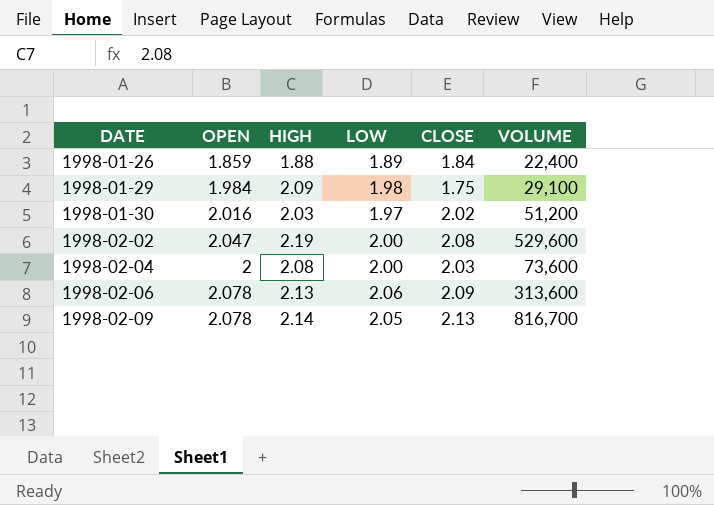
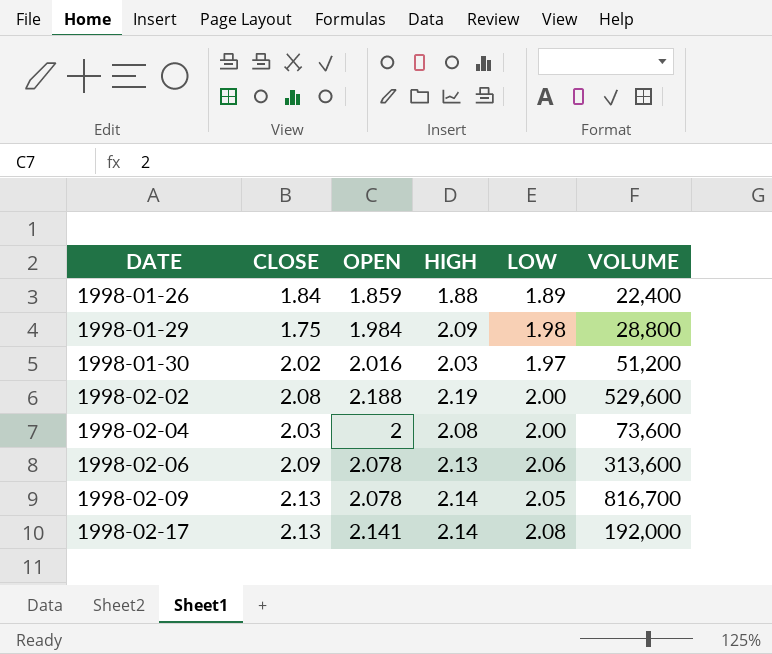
column CLOSE | position: 5 -> 2
1998-01-29 | VOLUME: 29,100 -> 28,800
1998-02-02 | OPEN: 2.047 -> 2.188
row 1998-02-17: none -> 2.13 | 2.141 | 2.14 | 2.08 | 192,000

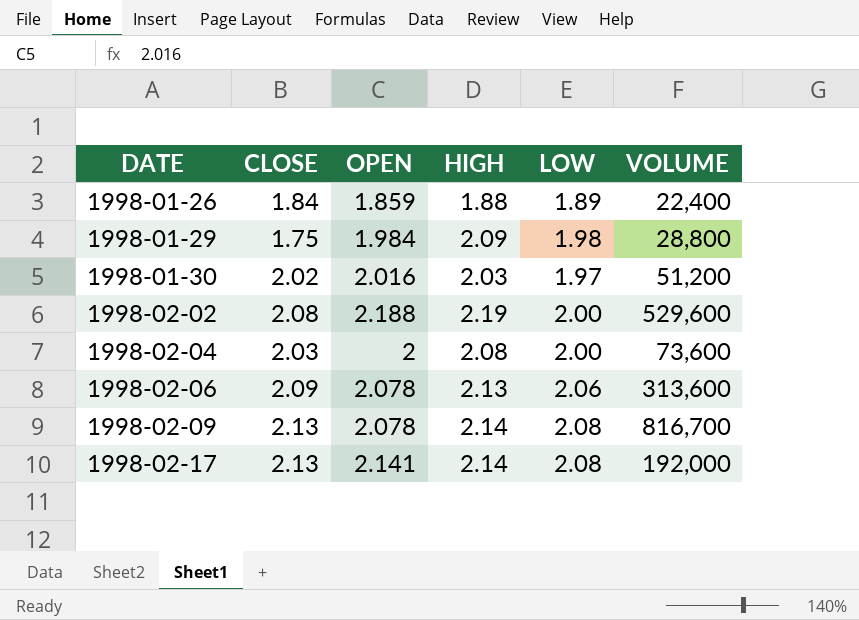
1998-02-09 | LOW: 2.05 -> 2.08

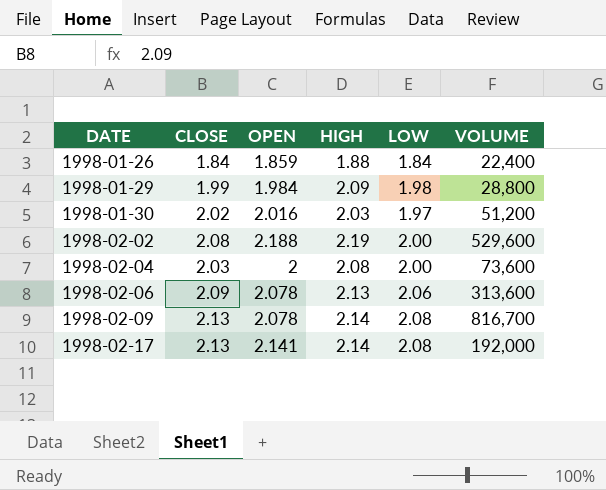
1998-01-26 | LOW: 1.89 -> 1.84
1998-01-29 | CLOSE: 1.75 -> 1.99

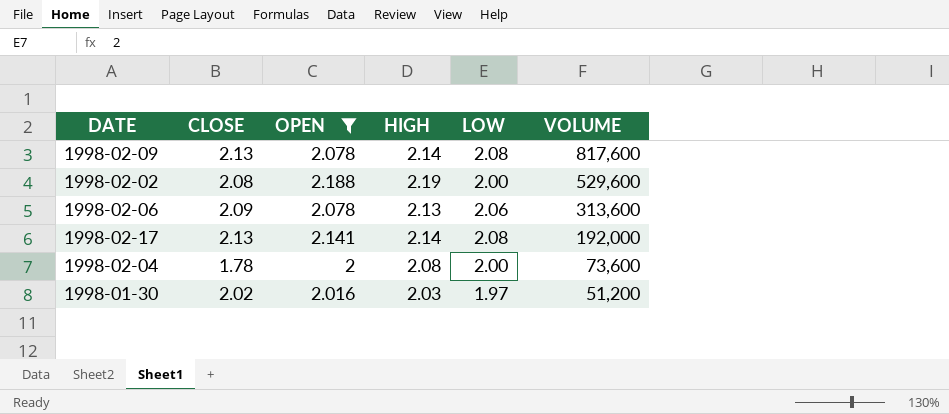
filter: none -> OPEN >= 2
row order: DATE ascending -> VOLUME descending
1998-02-09 | VOLUME: 816,700 -> 817,600
1998-02-04 | CLOSE: 2.03 -> 1.78

